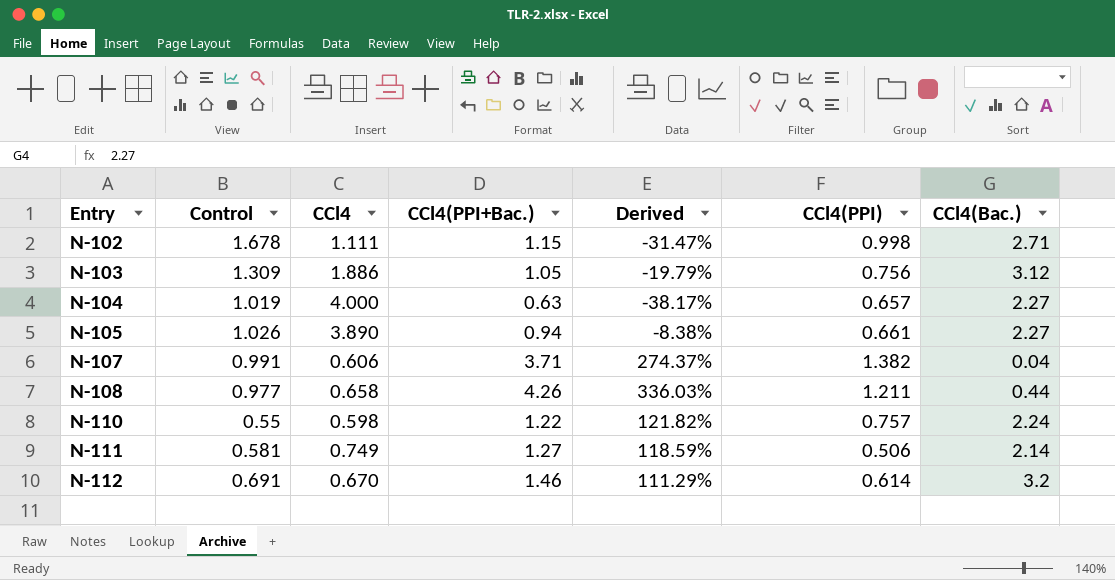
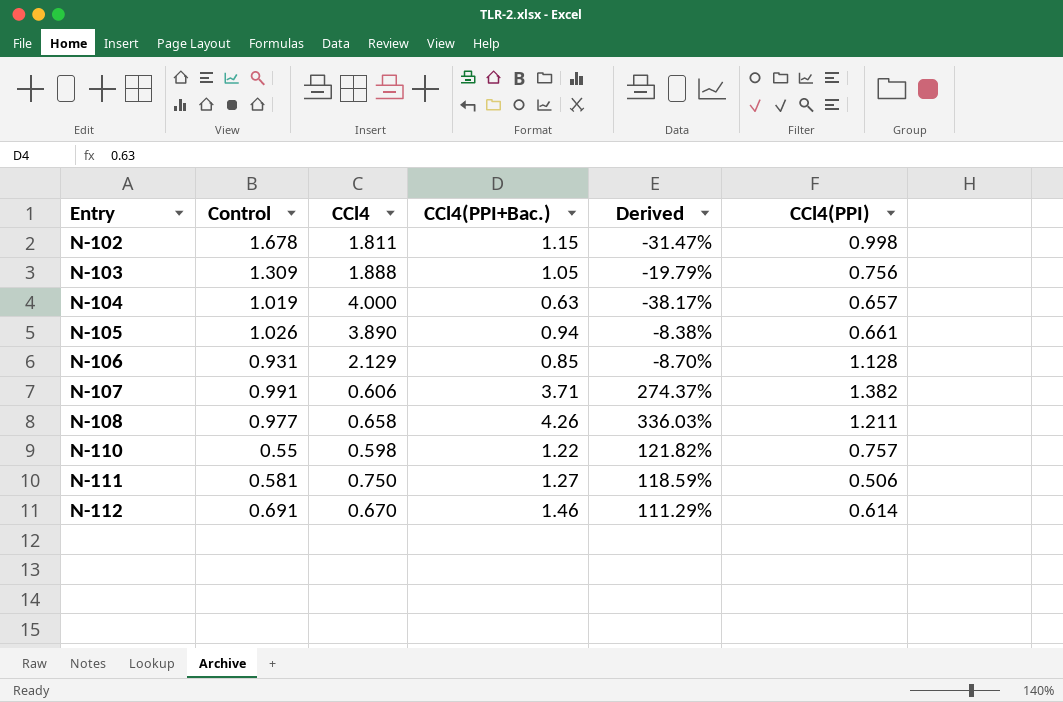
column CCl4(Bac.) | position: 7 -> none
N-102 | CCl4: 1.111 -> 1.811
N-103 | CCl4: 1.886 -> 1.888
row N-106: none -> 0.931 | 2.129 | 0.85 | -8.70% | 1.128
N-111 | CCl4: 0.749 -> 0.750

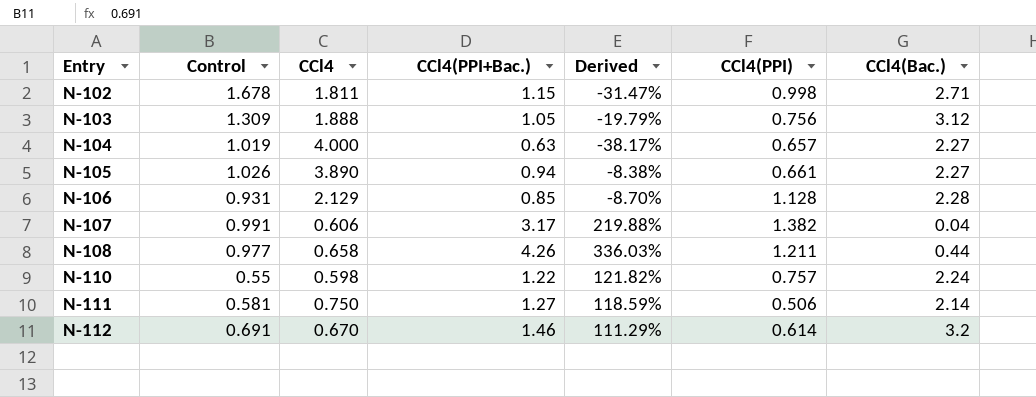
column CCl4(Bac.) | position: none -> 7
N-107 | CCl4(PPI+Bac.): 3.71 -> 3.17
N-107 | Derived: 274.37% -> 219.88%

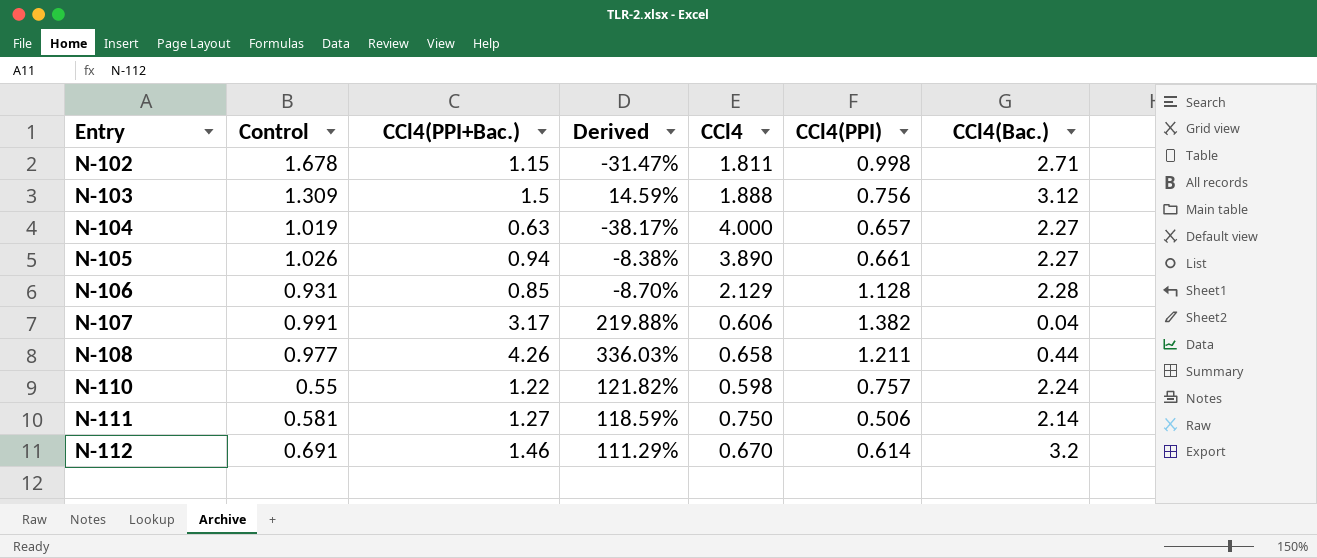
column CCl4 | position: 3 -> 5
N-103 | CCl4(PPI+Bac.): 1.05 -> 1.5
N-103 | Derived: -19.79% -> 14.59%

